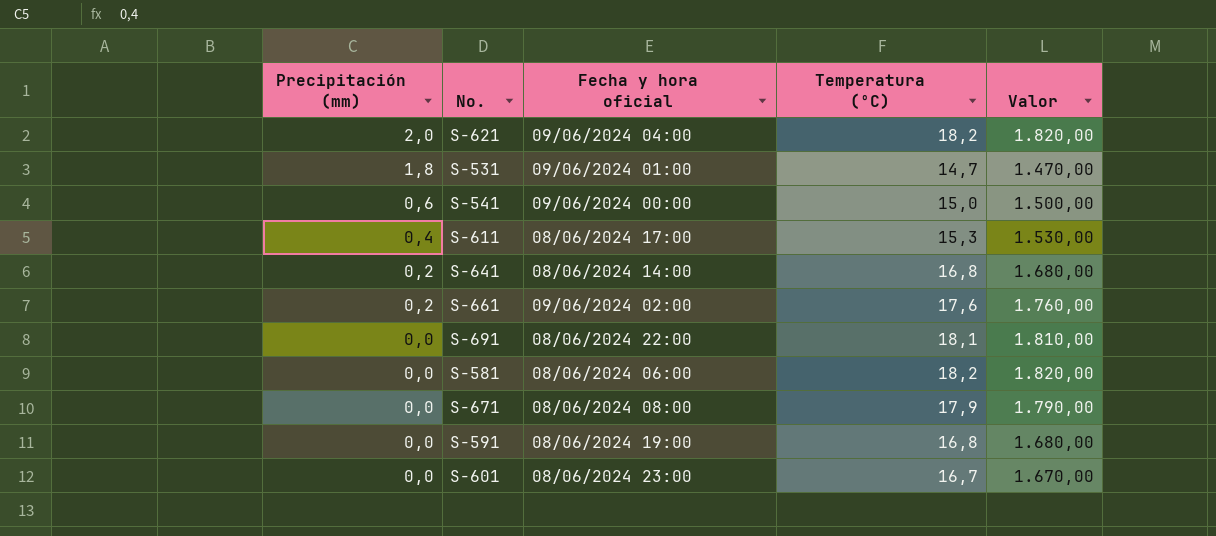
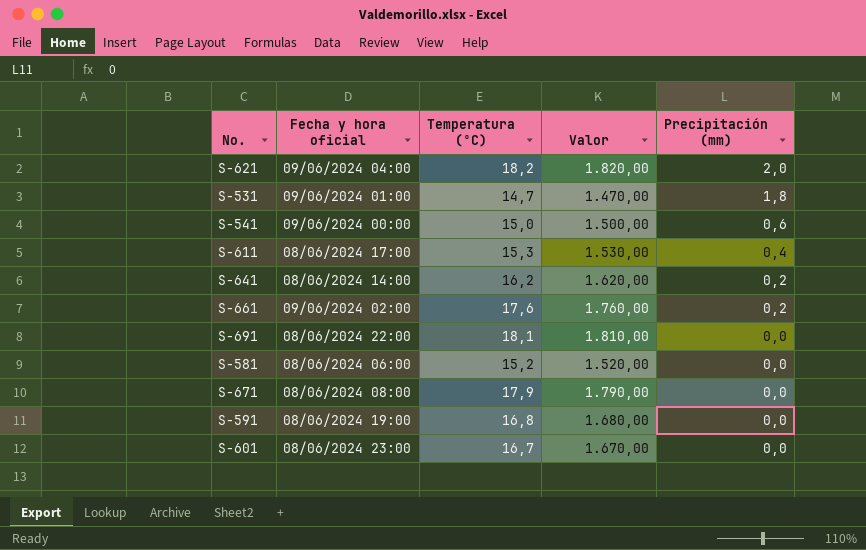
column Precipitación (mm) | position: 1 -> 5
S-641 | Temperatura (ºC): 16,8 -> 16,2
S-641 | Valor: 1.680,00 -> 1.620,00
S-581 | Temperatura (ºC): 18,2 -> 15,2
S-581 | Valor: 1.820,00 -> 1.520,00

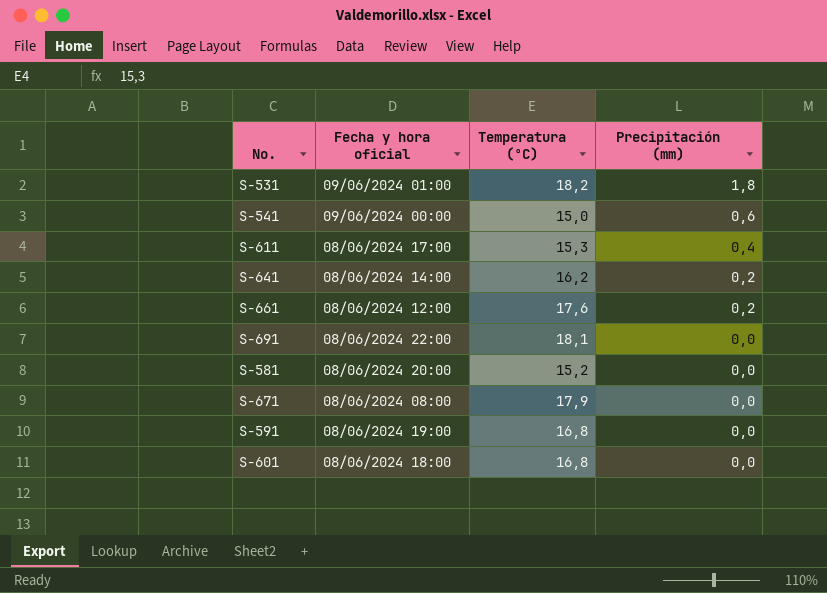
column Valor | formula: [Temperatura (ºC)] * 100 -> none
row S-621: 09/06/2024 04:00 | 18,2 | 1.820,00 | 2,0 -> none
S-531 | Temperatura (ºC): 14,7 -> 18,2
S-661 | Fecha y hora oficial: 09/06/2024 02:00 -> 08/06/2024 12:00
S-581 | Fecha y hora oficial: 08/06/2024 06:00 -> 08/06/2024 20:00
S-601 | Fecha y hora oficial: 08/06/2024 23:00 -> 08/06/2024 18:00
S-601 | Temperatura (ºC): 16,7 -> 16,8

